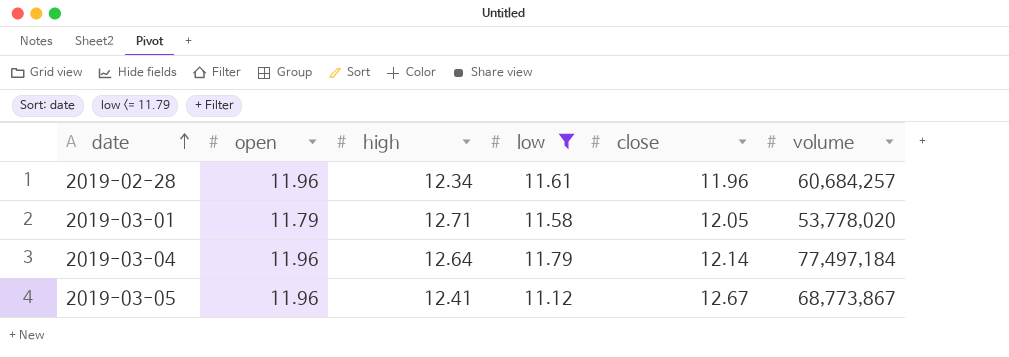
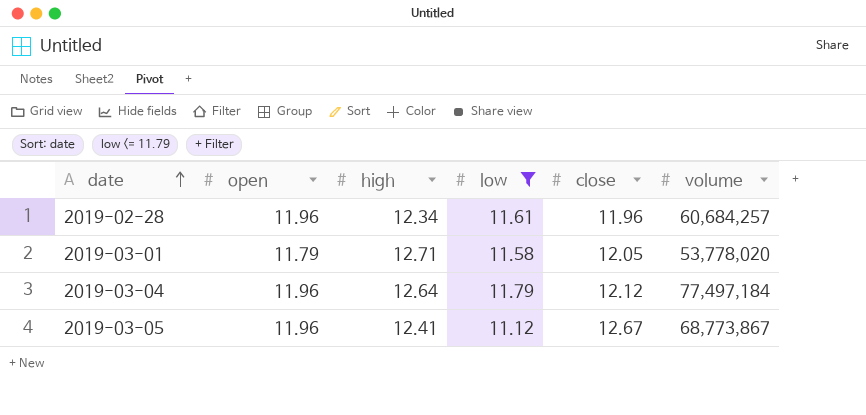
2019-03-04 | close: 12.14 -> 12.12

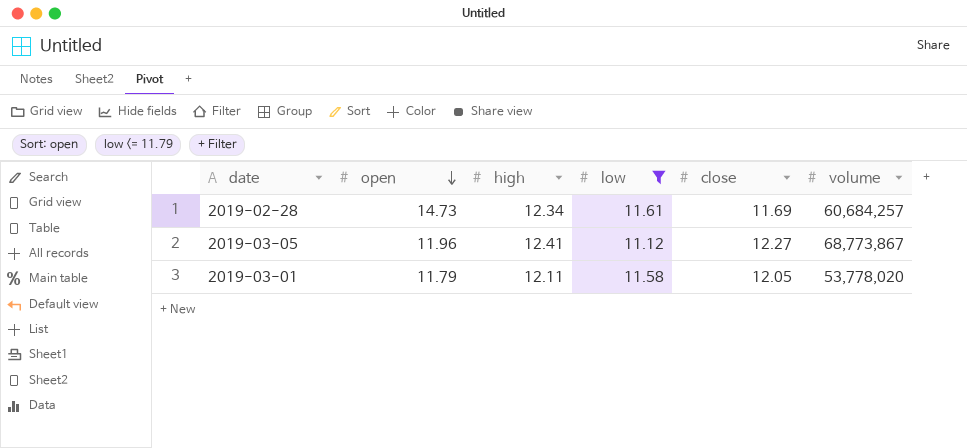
row order: date ascending -> open descending
row 2019-03-04: 11.96 | 12.64 | 11.79 | 12.12 | 77,497,184 -> none
2019-02-28 | open: 11.96 -> 14.73
2019-02-28 | close: 11.96 -> 11.69
2019-03-05 | close: 12.67 -> 12.27
2019-03-01 | high: 12.71 -> 12.11

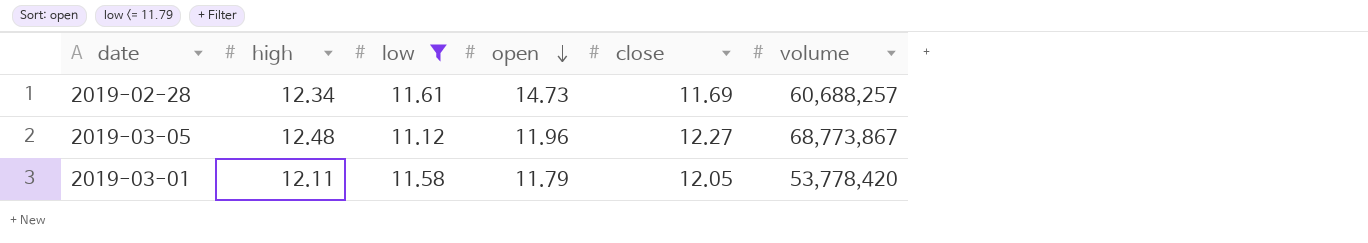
column open | position: 2 -> 4
2019-02-28 | volume: 60,684,257 -> 60,688,257
2019-03-05 | high: 12.41 -> 12.48
2019-03-01 | volume: 53,778,020 -> 53,778,420

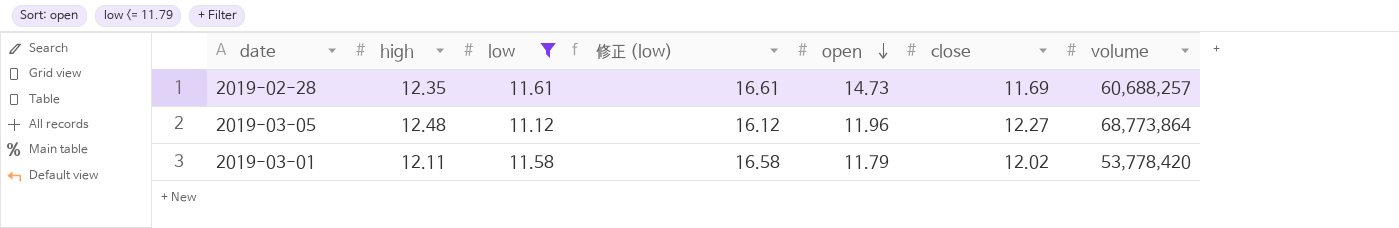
column 修正 (low) | formula: none -> [low] + 5
2019-02-28 | high: 12.34 -> 12.35
2019-03-05 | volume: 68,773,867 -> 68,773,864
2019-03-01 | close: 12.05 -> 12.02

